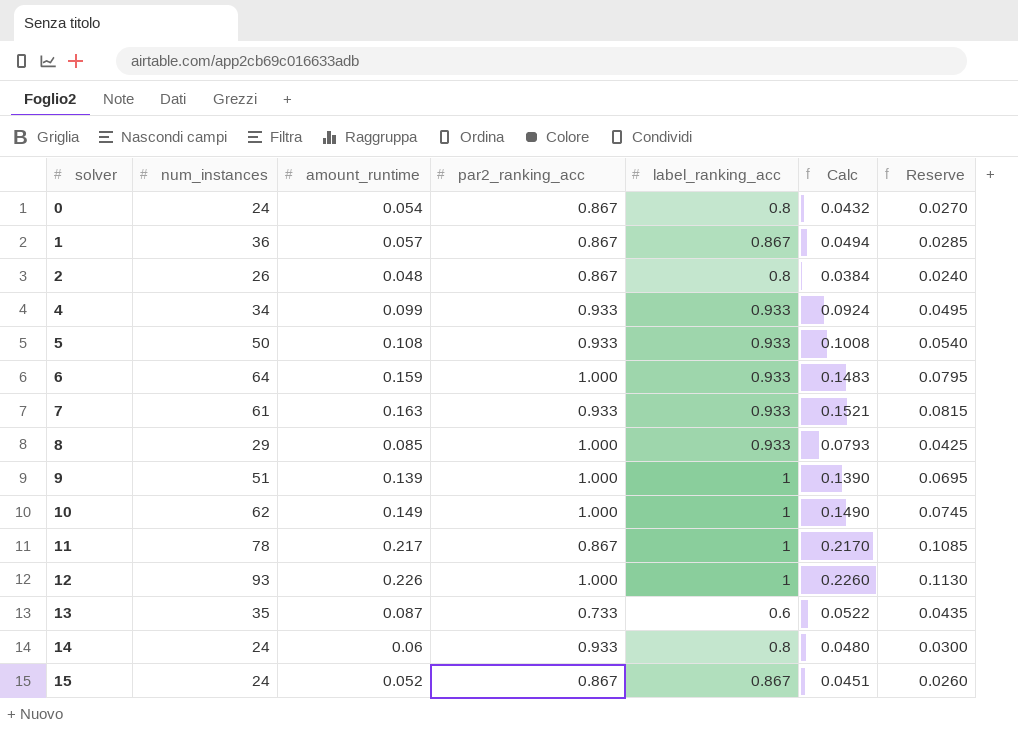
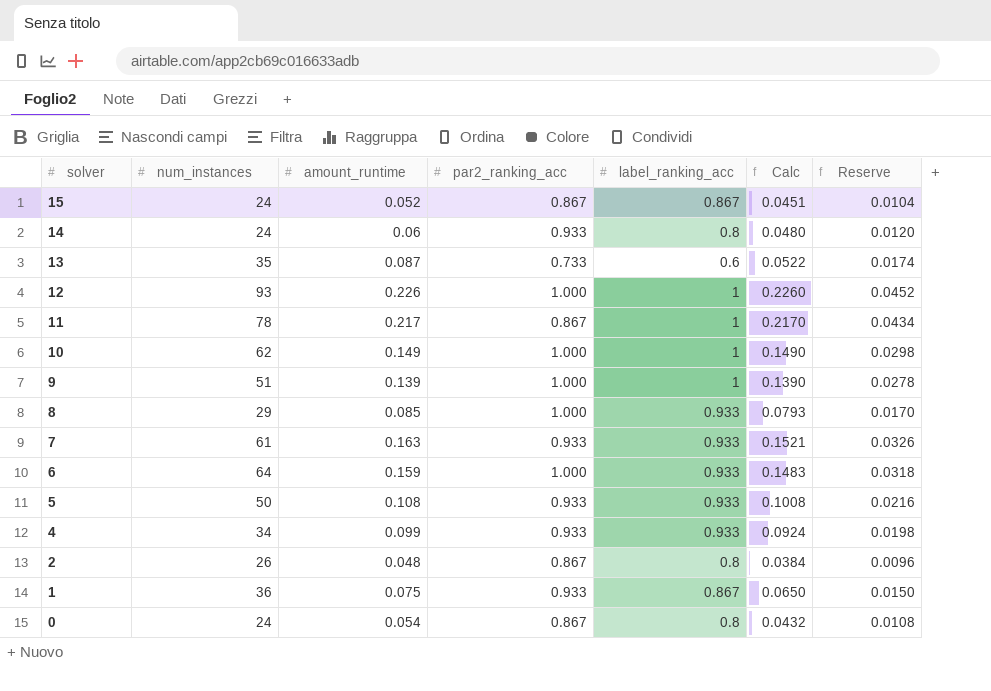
row order: solver ascending -> solver descending
column Reserve | formula: [amount_runtime] * 0.5 -> [amount_runtime] * 0.2
1 | amount_runtime: 0.057 -> 0.075
1 | par2_ranking_acc: 0.867 -> 0.933
1 | Calc: 0.0494 -> 0.0650

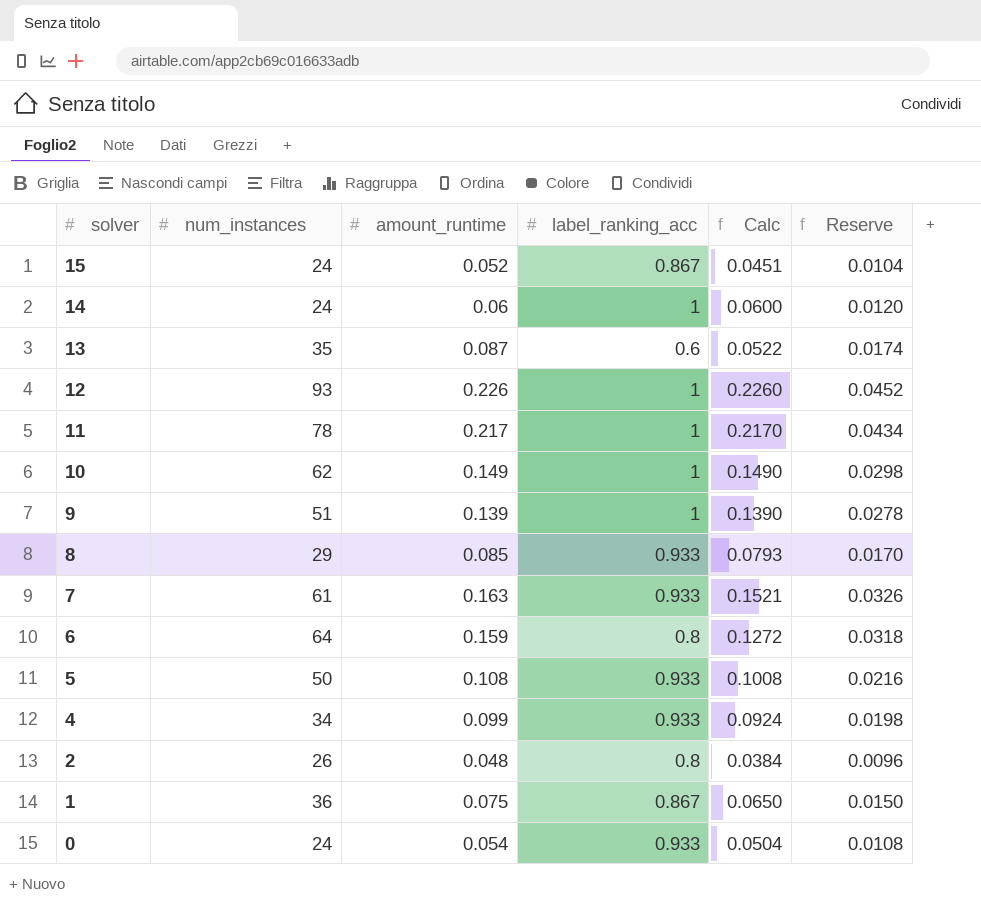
column par2_ranking_acc | position: 4 -> none
14 | label_ranking_acc: 0.8 -> 1
14 | Calc: 0.0480 -> 0.0600
6 | label_ranking_acc: 0.933 -> 0.8
6 | Calc: 0.1483 -> 0.1272
0 | label_ranking_acc: 0.8 -> 0.933
0 | Calc: 0.0432 -> 0.0504

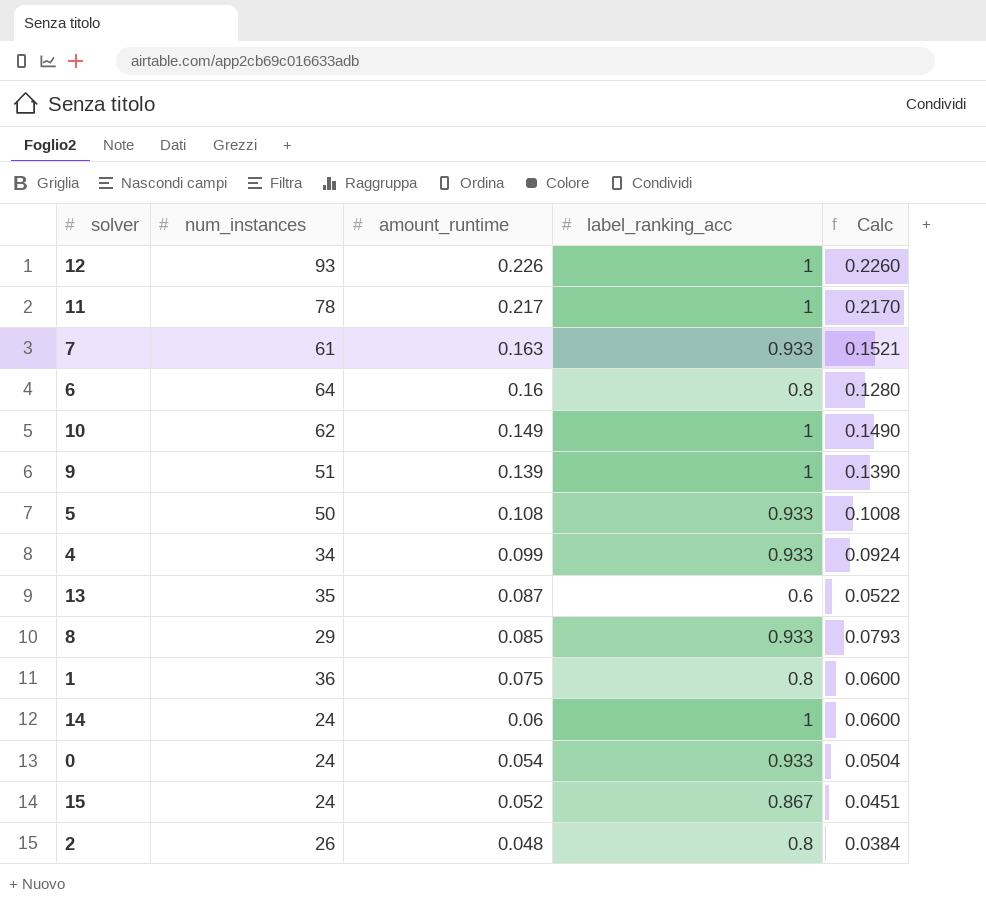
row order: solver descending -> amount_runtime descending
column Reserve | formula: [amount_runtime] * 0.2 -> none
6 | amount_runtime: 0.159 -> 0.16
6 | Calc: 0.1272 -> 0.1280
1 | label_ranking_acc: 0.867 -> 0.8
1 | Calc: 0.0650 -> 0.0600

